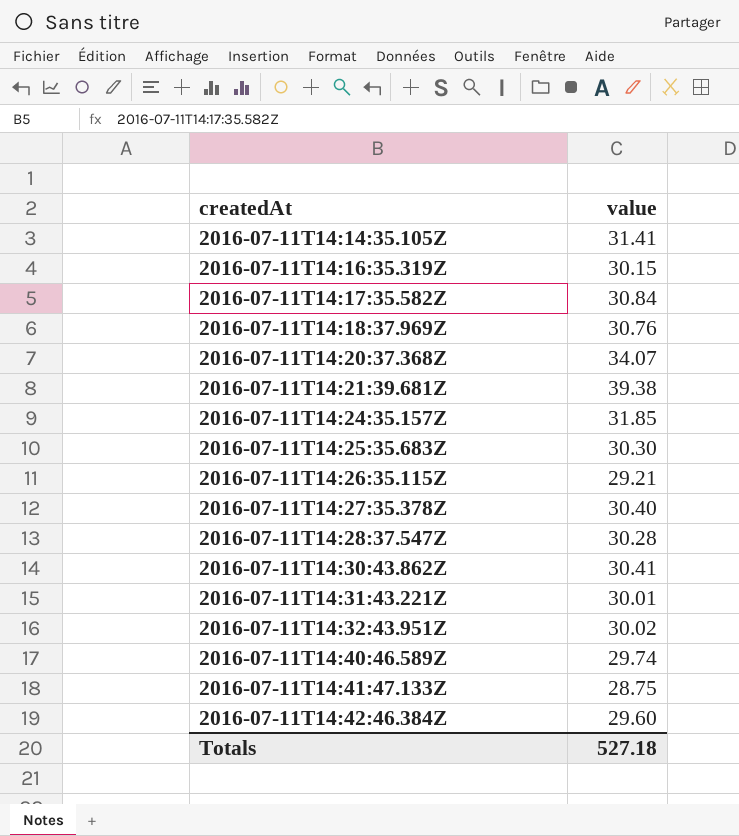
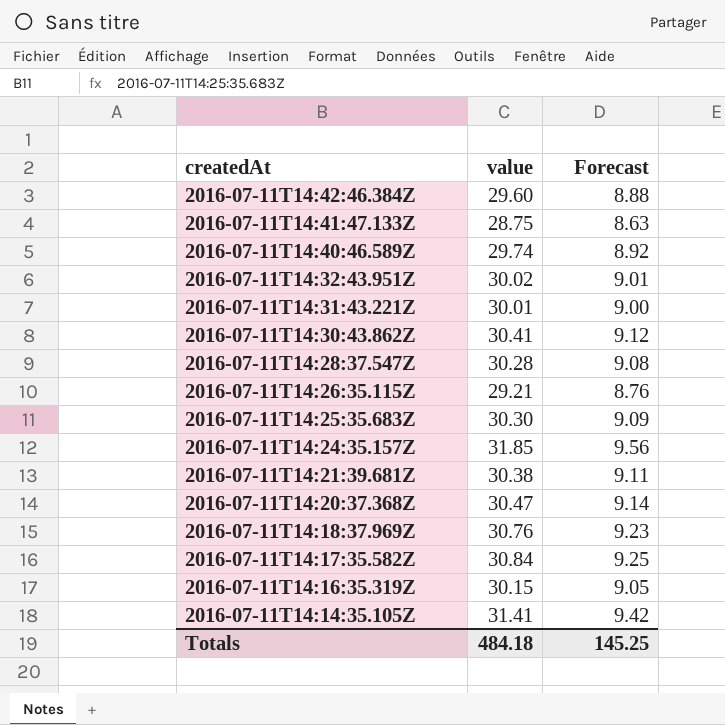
row order: createdAt ascending -> createdAt descending
column Forecast | formula: none -> [value] * 0.3
row 2016-07-11T14:27:35.378Z: 30.40 -> none
2016-07-11T14:21:39.681Z | value: 39.38 -> 30.38
2016-07-11T14:20:37.368Z | value: 34.07 -> 30.47
Totals | value: 527.18 -> 484.18

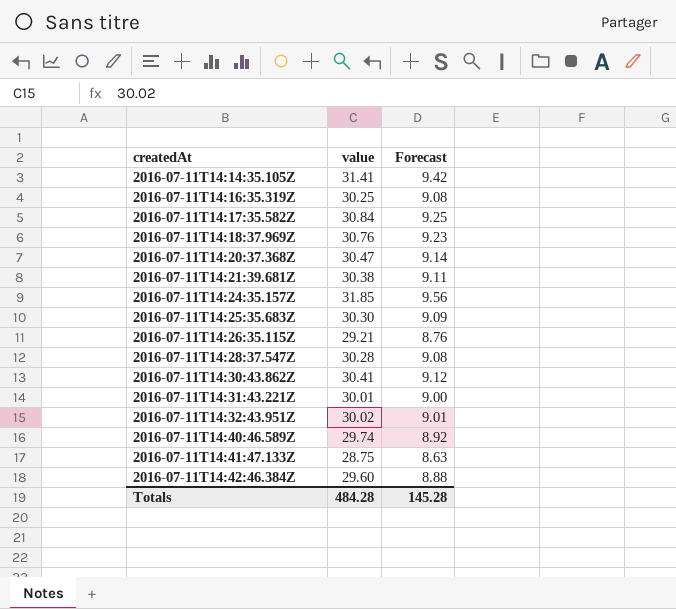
row order: createdAt descending -> createdAt ascending
2016-07-11T14:16:35.319Z | value: 30.15 -> 30.25
2016-07-11T14:16:35.319Z | Forecast: 9.05 -> 9.08
Totals | value: 484.18 -> 484.28
Totals | Forecast: 145.25 -> 145.28

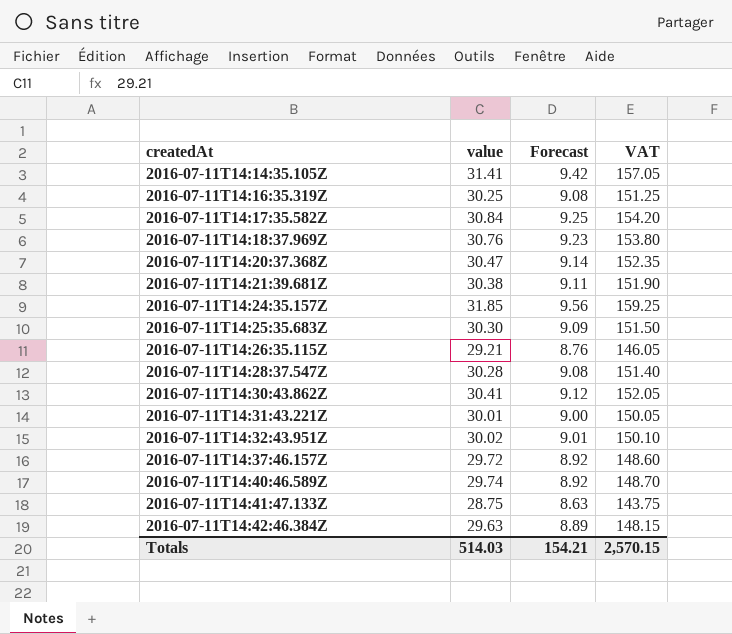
column VAT | formula: none -> [value] * 5
row 2016-07-11T14:37:46.157Z: none -> 29.72 | 8.92 | 148.60
2016-07-11T14:42:46.384Z | value: 29.60 -> 29.63
2016-07-11T14:42:46.384Z | Forecast: 8.88 -> 8.89
Totals | value: 484.28 -> 514.03
Totals | Forecast: 145.28 -> 154.21

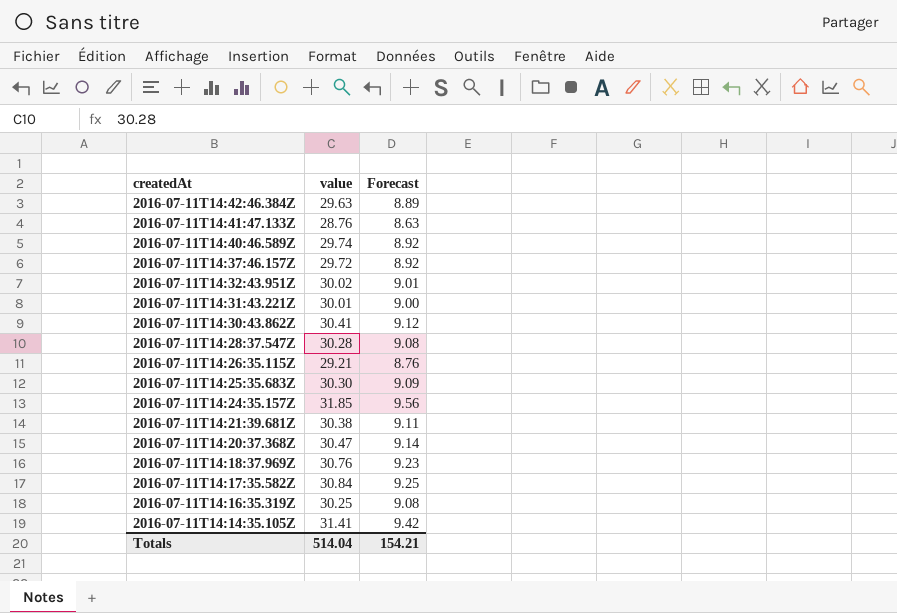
row order: createdAt ascending -> createdAt descending
column VAT | formula: [value] * 5 -> none
2016-07-11T14:41:47.133Z | value: 28.75 -> 28.76
Totals | value: 514.03 -> 514.04

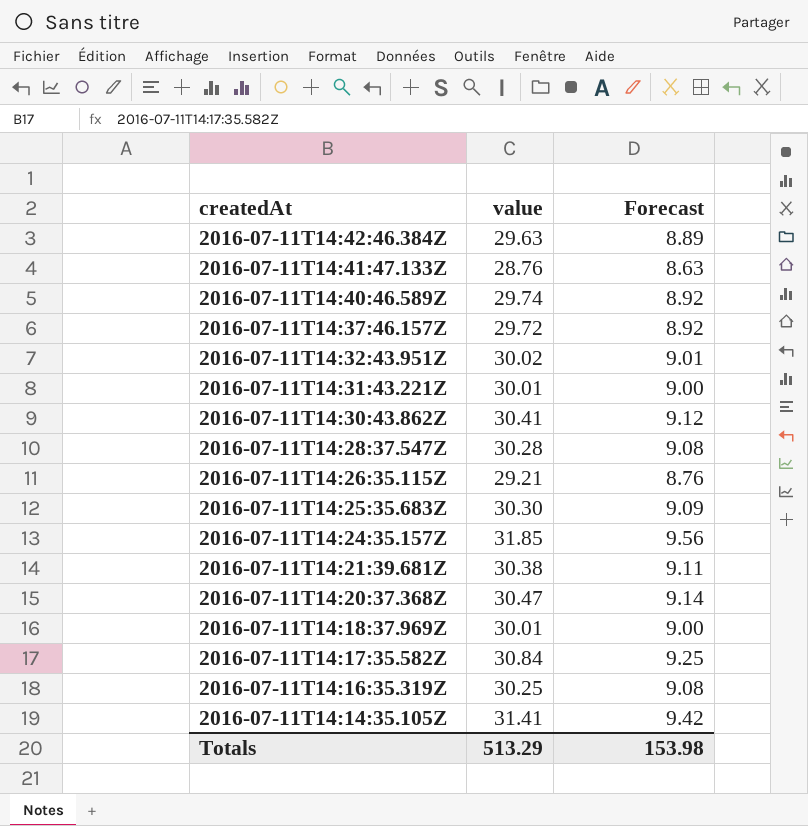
2016-07-11T14:18:37.969Z | value: 30.76 -> 30.01
2016-07-11T14:18:37.969Z | Forecast: 9.23 -> 9.00
Totals | value: 514.04 -> 513.29
Totals | Forecast: 154.21 -> 153.98

